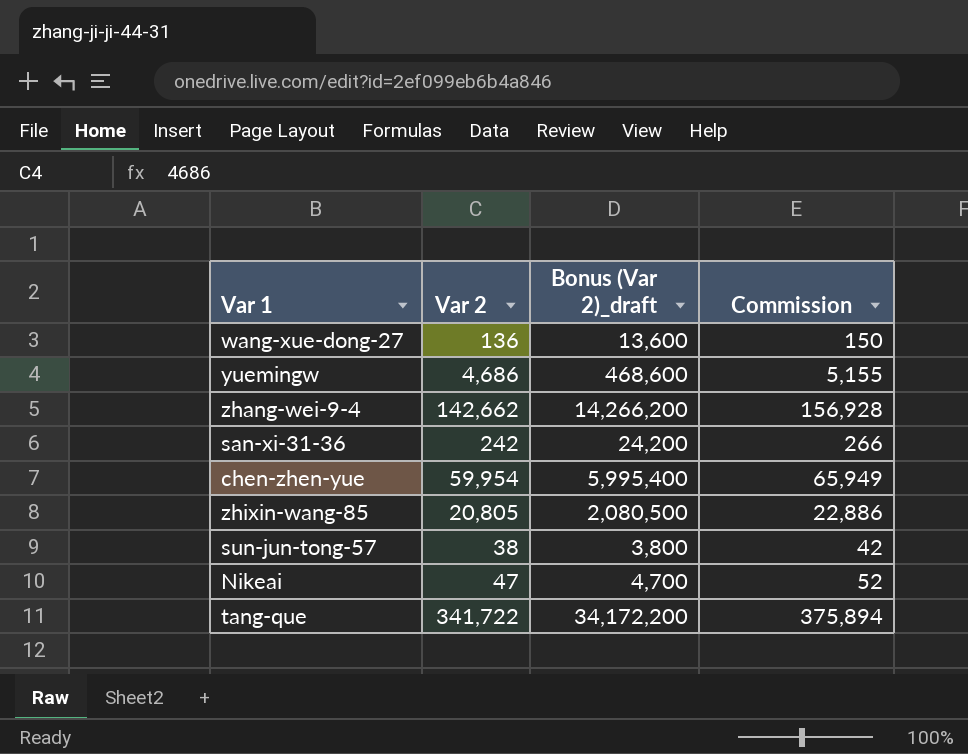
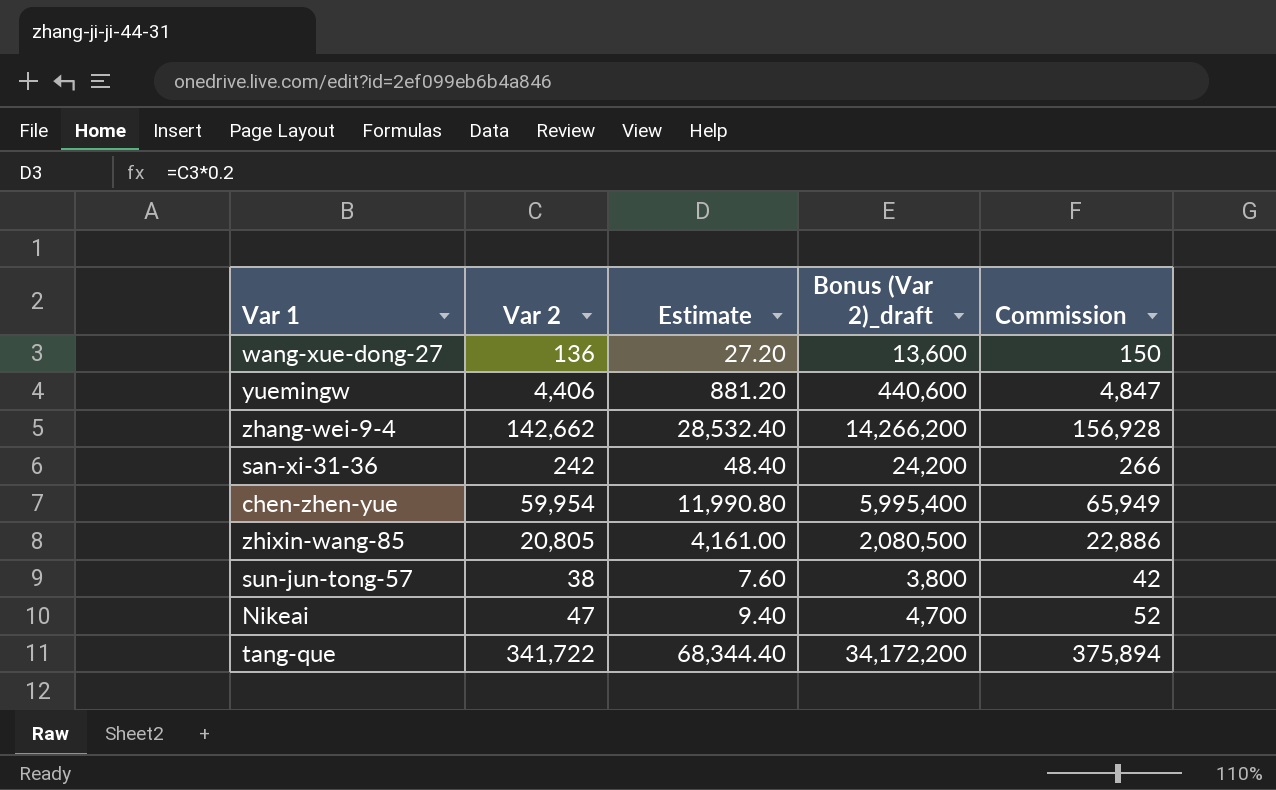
column Estimate | formula: none -> [Var 2] * 0.2
yuemingw | Var 2: 4,686 -> 4,406
yuemingw | Bonus (Var 2)_draft: 468,600 -> 440,600
yuemingw | Commission: 5,155 -> 4,847

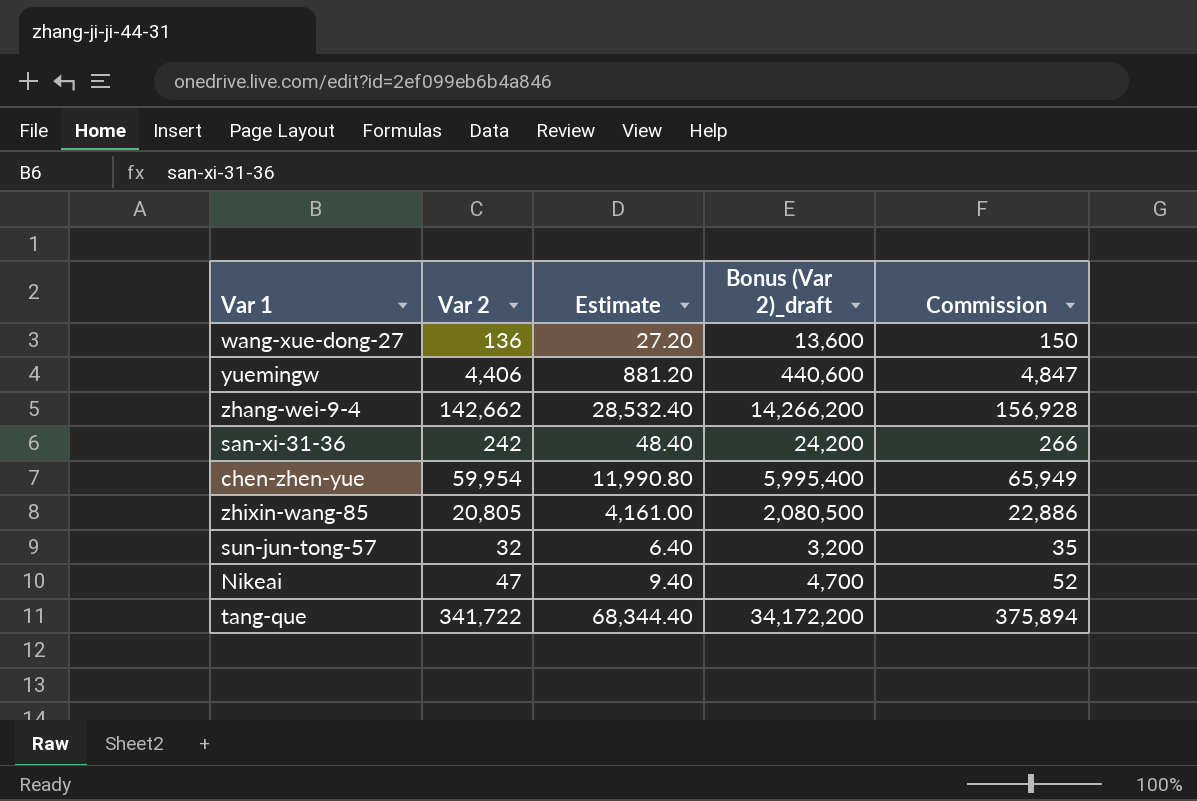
sun-jun-tong-57 | Var 2: 38 -> 32
sun-jun-tong-57 | Estimate: 7.60 -> 6.40
sun-jun-tong-57 | Bonus (Var 2)_draft: 3,800 -> 3,200
sun-jun-tong-57 | Commission: 42 -> 35

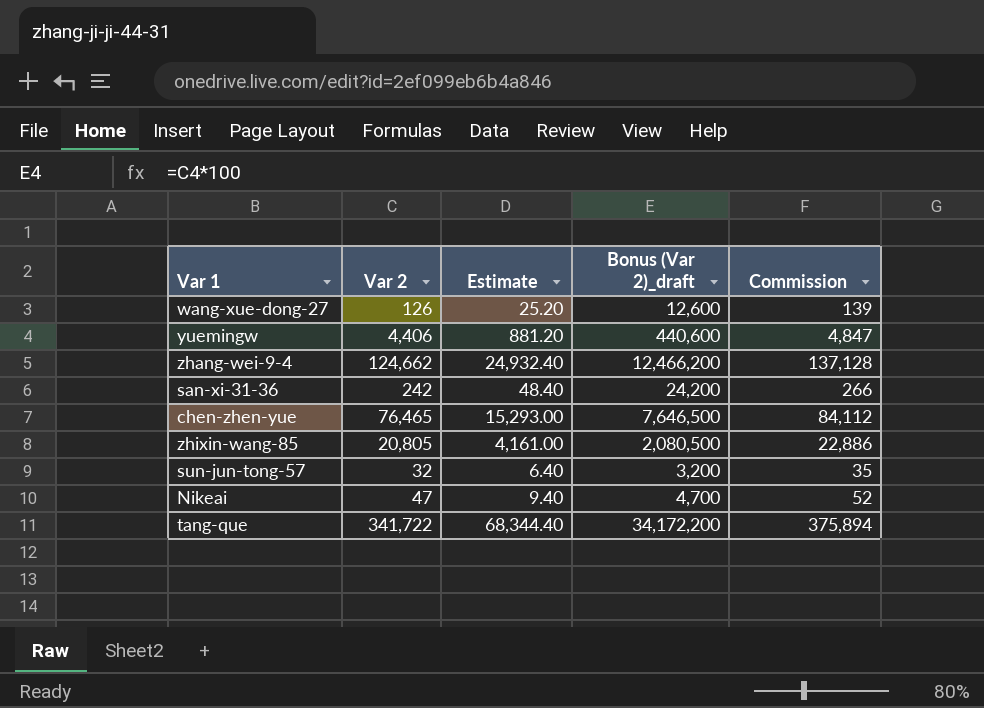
wang-xue-dong-27 | Var 2: 136 -> 126
wang-xue-dong-27 | Estimate: 27.20 -> 25.20
wang-xue-dong-27 | Bonus (Var 2)_draft: 13,600 -> 12,600
wang-xue-dong-27 | Commission: 150 -> 139
zhang-wei-9-4 | Var 2: 142,662 -> 124,662
zhang-wei-9-4 | Estimate: 28,532.40 -> 24,932.40
zhang-wei-9-4 | Bonus (Var 2)_draft: 14,266,200 -> 12,466,200
zhang-wei-9-4 | Commission: 156,928 -> 137,128
chen-zhen-yue | Var 2: 59,954 -> 76,465
chen-zhen-yue | Estimate: 11,990.80 -> 15,293.00
chen-zhen-yue | Bonus (Var 2)_draft: 5,995,400 -> 7,646,500
chen-zhen-yue | Commission: 65,949 -> 84,112

